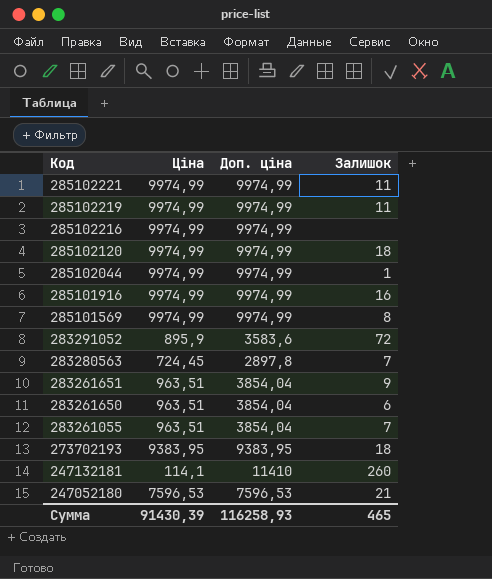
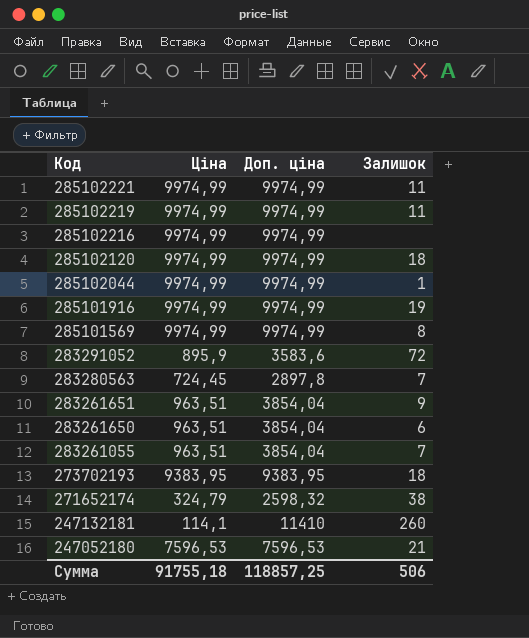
285101916 | Залишок: 16 -> 19
row 271652174: none -> 324,79 | 2598,32 | 38
Сумма | Ціна: 91430,39 -> 91755,18
Сумма | Доп. ціна: 116258,93 -> 118857,25
Сумма | Залишок: 465 -> 506

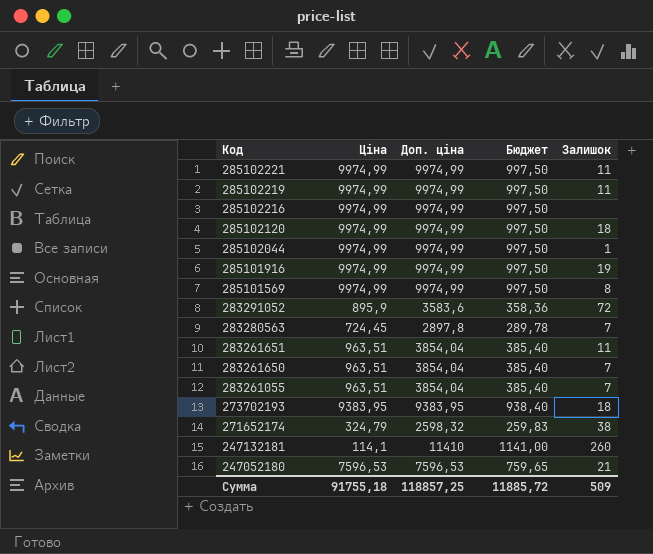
column Бюджет | formula: none -> [Доп. ціна] * 0,1
283261651 | Залишок: 9 -> 11
283261650 | Залишок: 6 -> 7
Сумма | Залишок: 506 -> 509

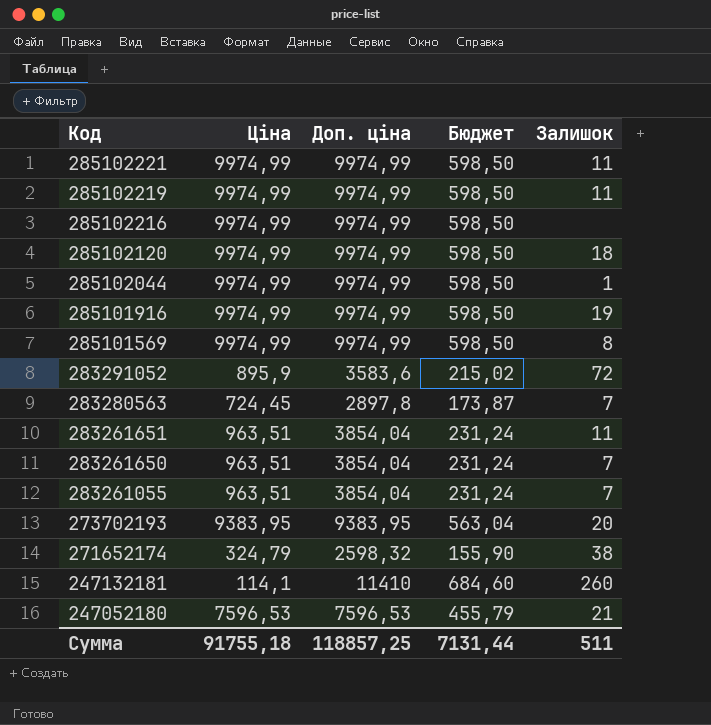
column Бюджет | formula: [Доп. ціна] * 0,1 -> [Доп. ціна] * 0,06
273702193 | Залишок: 18 -> 20
Сумма | Бюджет: 11885,72 -> 7131,44
Сумма | Залишок: 509 -> 511

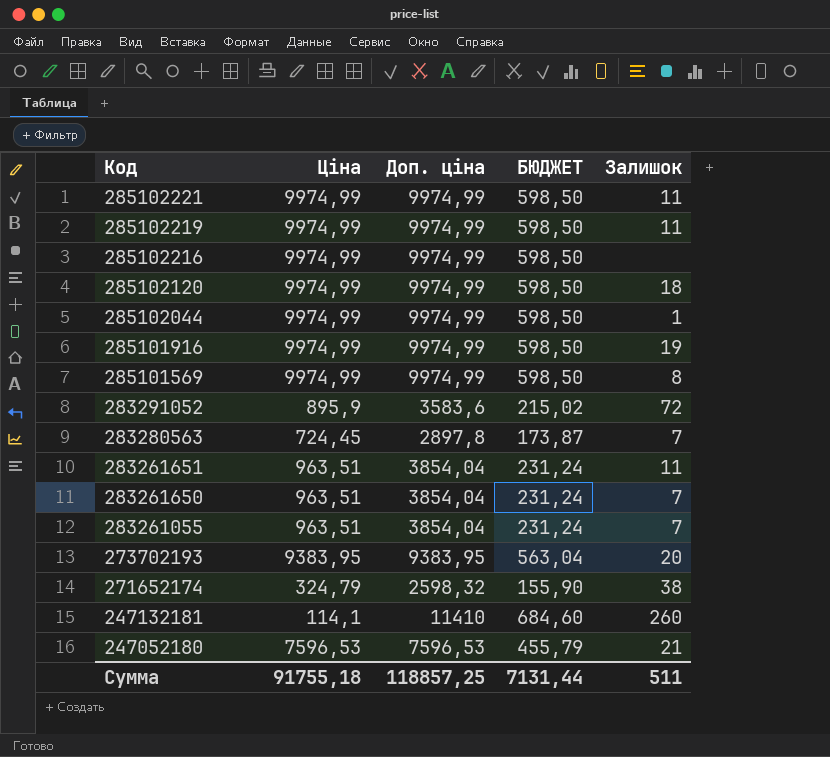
column name: Бюджет -> БЮДЖЕТ

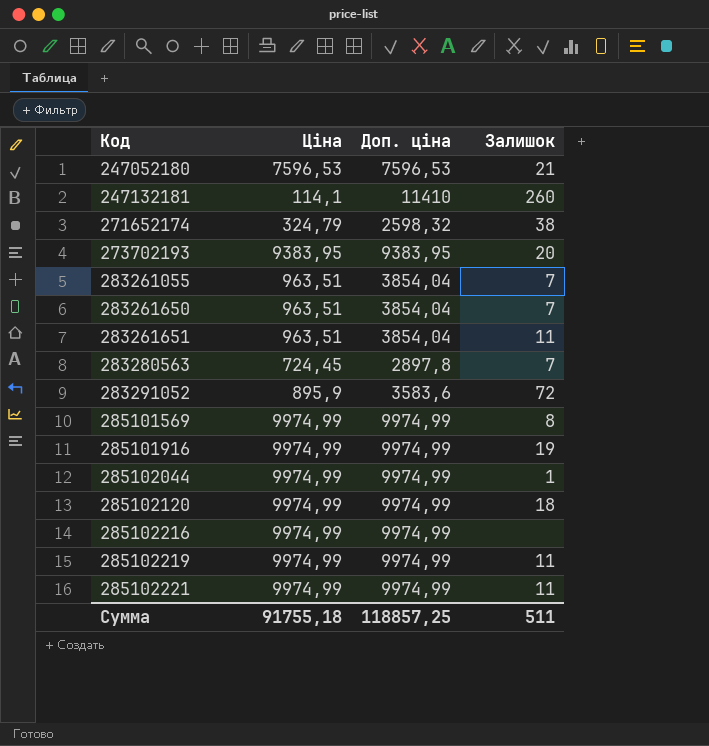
row order: Код descending -> Код ascending
column БЮДЖЕТ | formula: [Доп. ціна] * 0,06 -> none

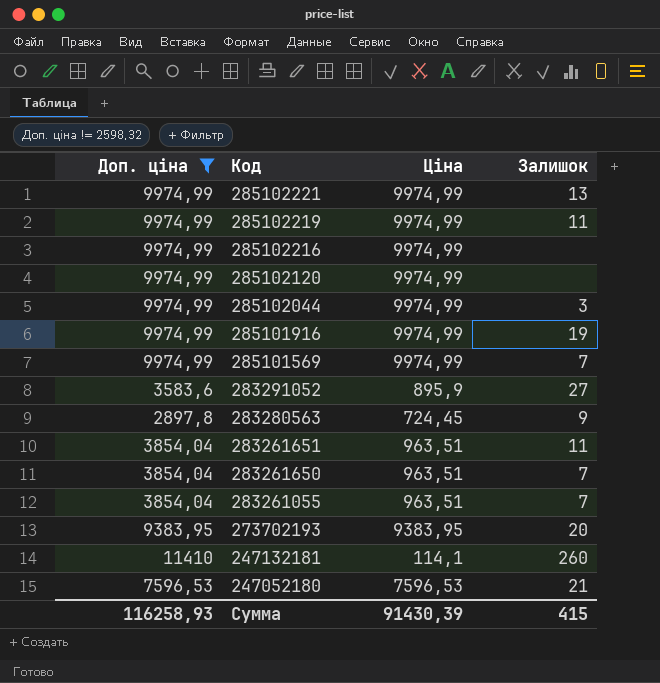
filter: none -> Доп. ціна != 2598,32
row order: Код ascending -> Код descending
column Доп. ціна | position: 3 -> 1
285102221 | Залишок: 11 -> 13
285102120 | Залишок: 18 -> none
285102044 | Залишок: 1 -> 3
285101569 | Залишок: 8 -> 7
283291052 | Залишок: 72 -> 27
283280563 | Залишок: 7 -> 9
Сумма | Доп. ціна: 118857,25 -> 116258,93
Сумма | Ціна: 91755,18 -> 91430,39
Сумма | Залишок: 511 -> 415

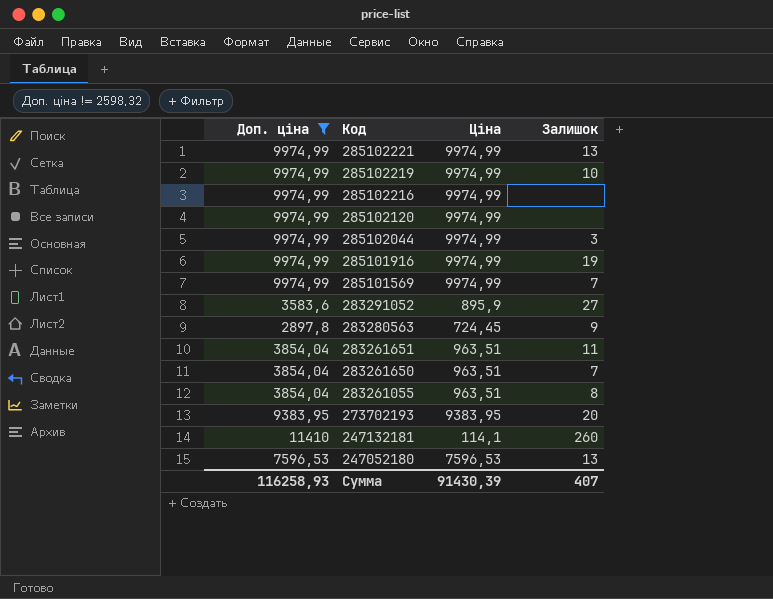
285102219 | Залишок: 11 -> 10
283261055 | Залишок: 7 -> 8
247052180 | Залишок: 21 -> 13
Сумма | Залишок: 415 -> 407

